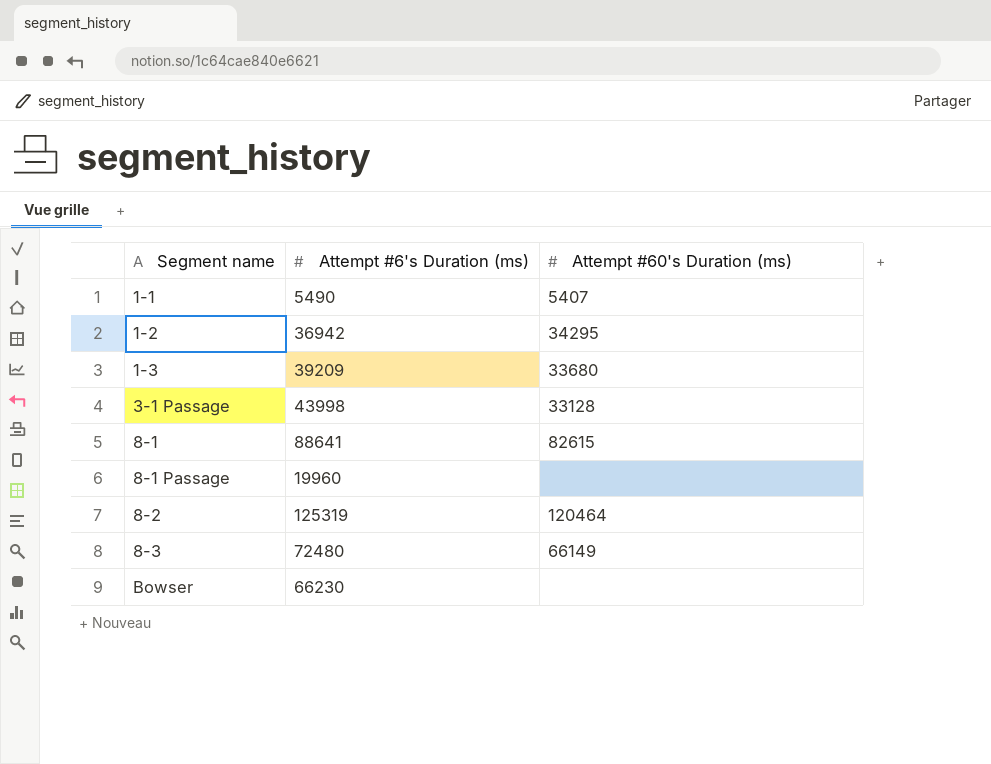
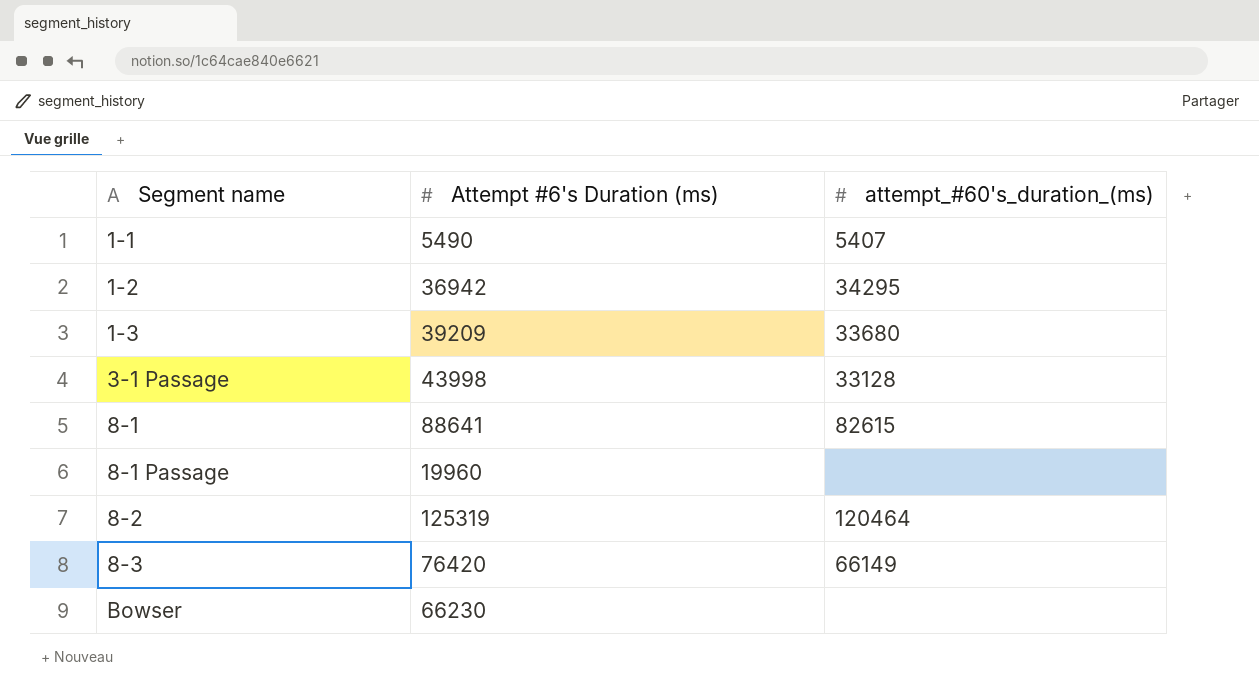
column name: Attempt #60's Duration (ms) -> attempt_#60's_duration_(ms)
8-3 | Attempt #6's Duration (ms): 72480 -> 76420

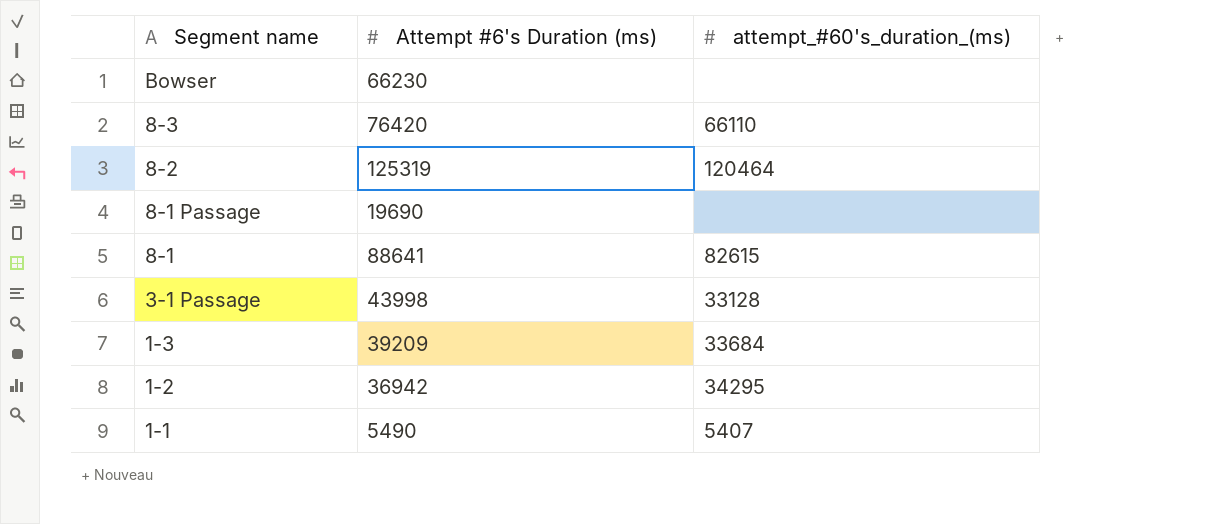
row order: Segment name ascending -> Segment name descending
8-3 | attempt_#60's_duration_(ms): 66149 -> 66110
8-1 Passage | Attempt #6's Duration (ms): 19960 -> 19690
1-3 | attempt_#60's_duration_(ms): 33680 -> 33684

